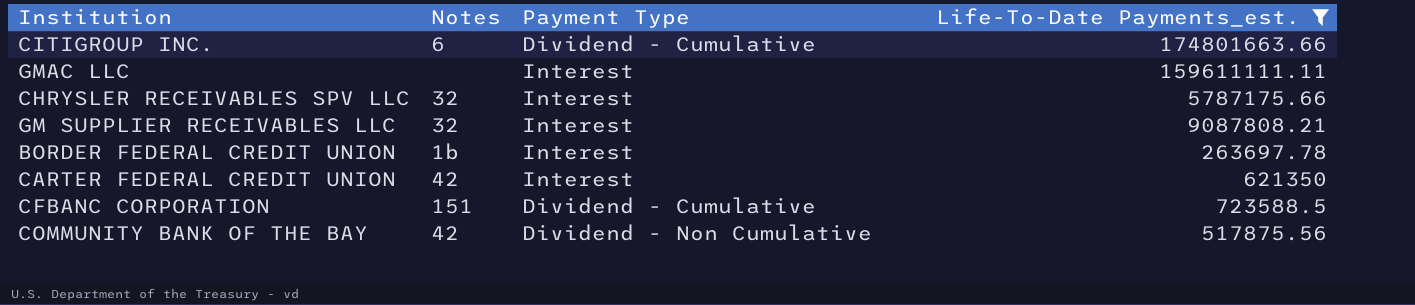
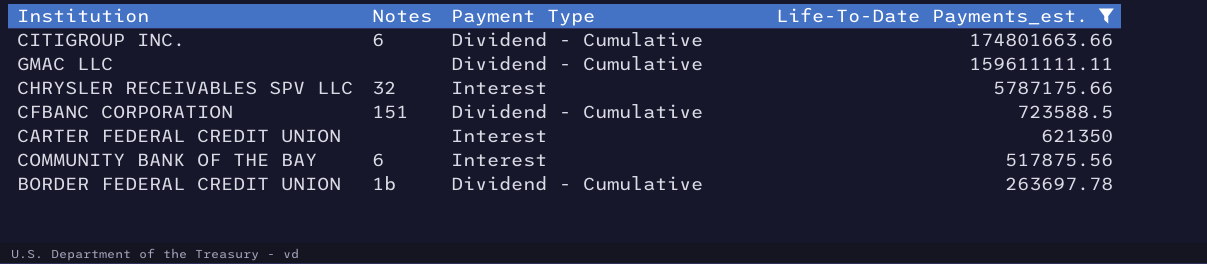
row order: none -> Life-To-Date Payments_est. descending
row GM SUPPLIER RECEIVABLES LLC: 32 | Interest | 9087808.21 -> none
GMAC LLC | Payment Type: Interest -> Dividend - Cumulative
CARTER FEDERAL CREDIT UNION | Notes: 42 -> none
COMMUNITY BANK OF THE BAY | Notes: 42 -> 6
COMMUNITY BANK OF THE BAY | Payment Type: Dividend - Non Cumulative -> Interest
BORDER FEDERAL CREDIT UNION | Payment Type: Interest -> Dividend - Cumulative

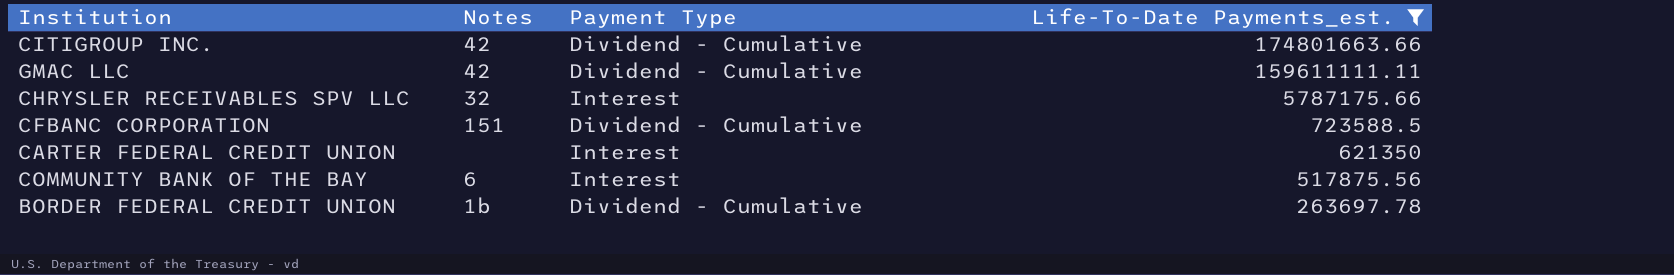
CITIGROUP INC. | Notes: 6 -> 42
GMAC LLC | Notes: none -> 42

